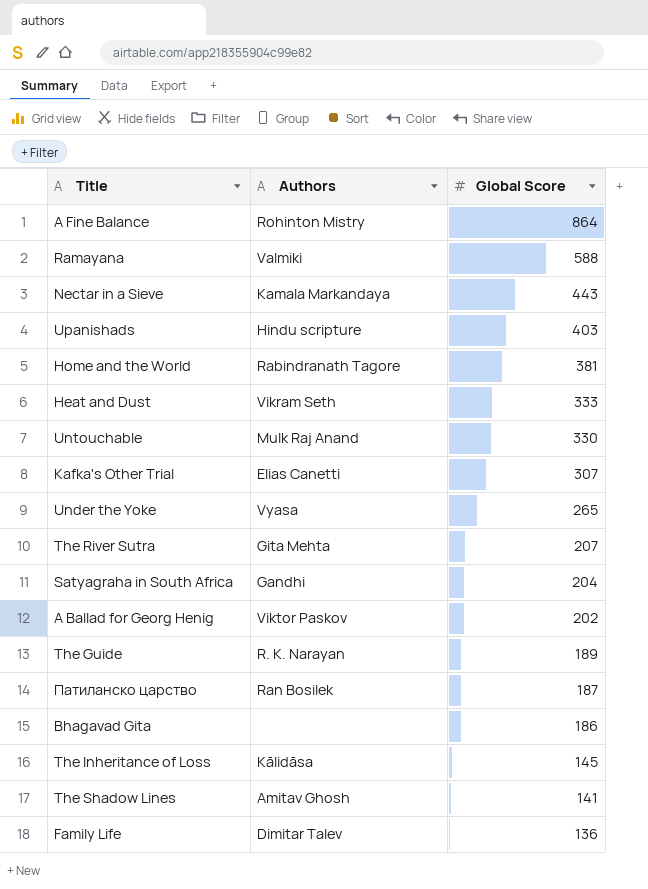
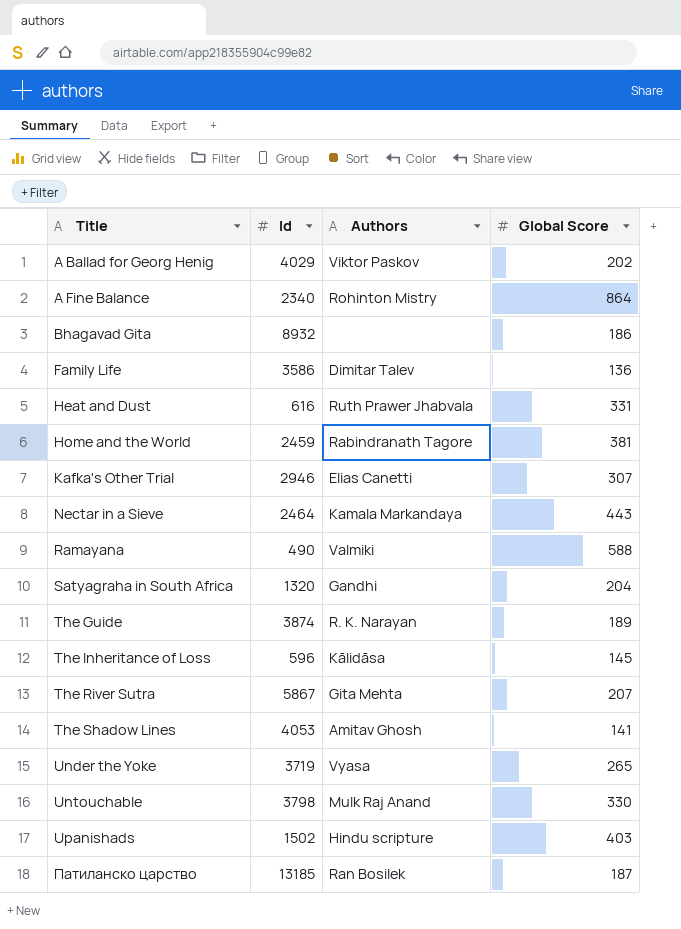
row order: Global Score descending -> Title ascending
column Id | position: none -> 2
Heat and Dust | Authors: Vikram Seth -> Ruth Prawer Jhabvala
Heat and Dust | Global Score: 333 -> 331

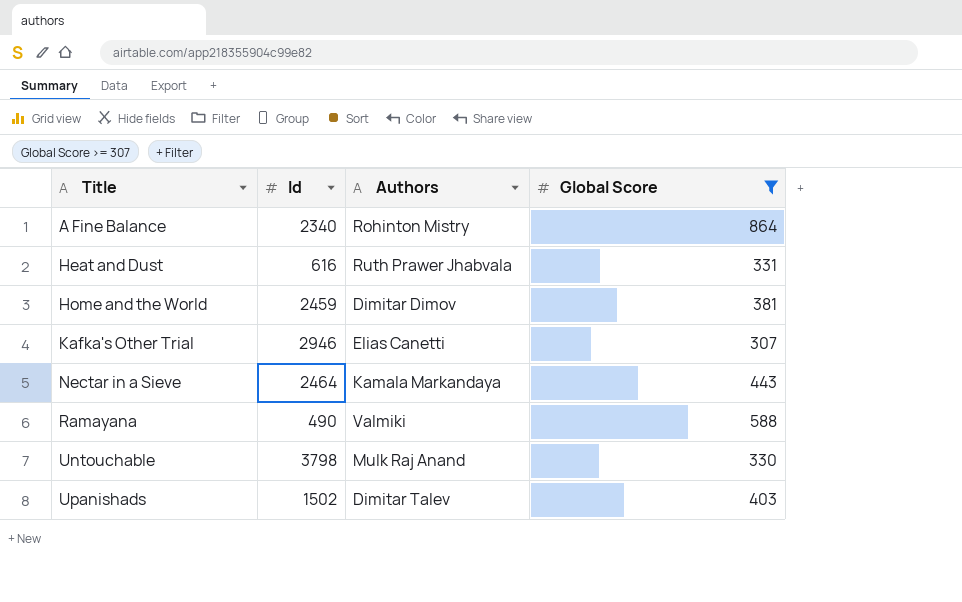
filter: none -> Global Score >= 307
Home and the World | Authors: Rabindranath Tagore -> Dimitar Dimov
Upanishads | Authors: Hindu scripture -> Dimitar Talev

